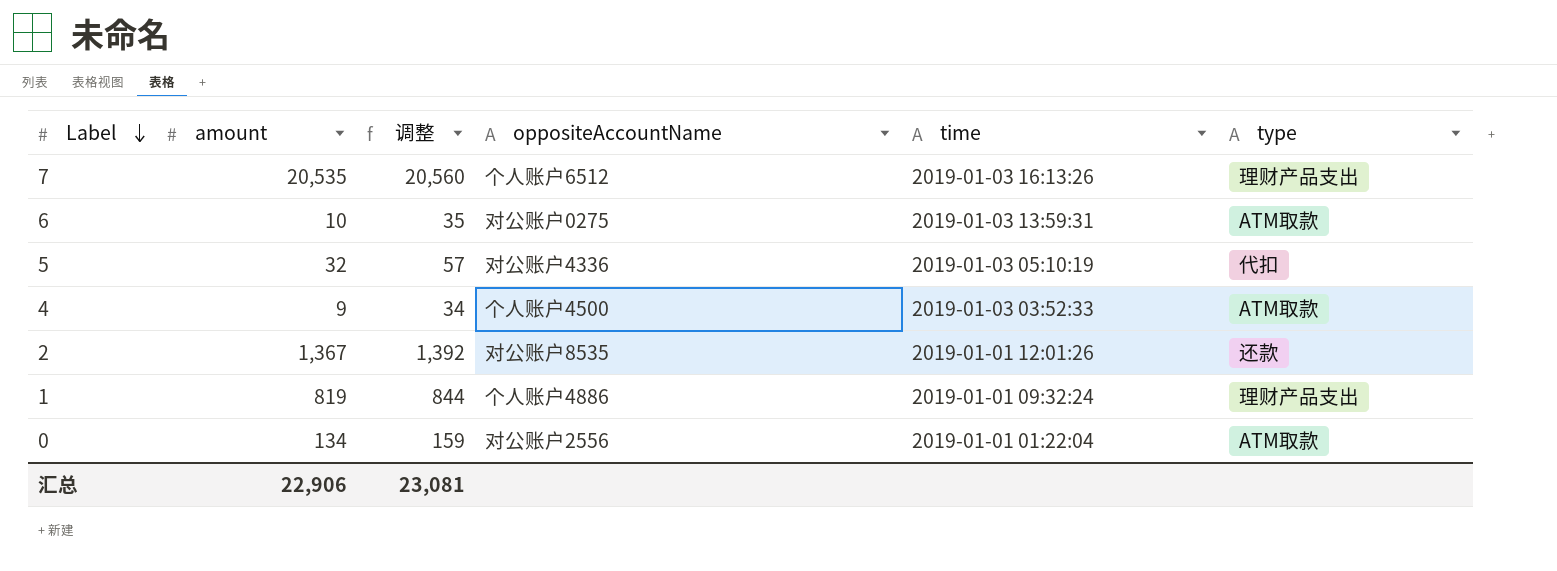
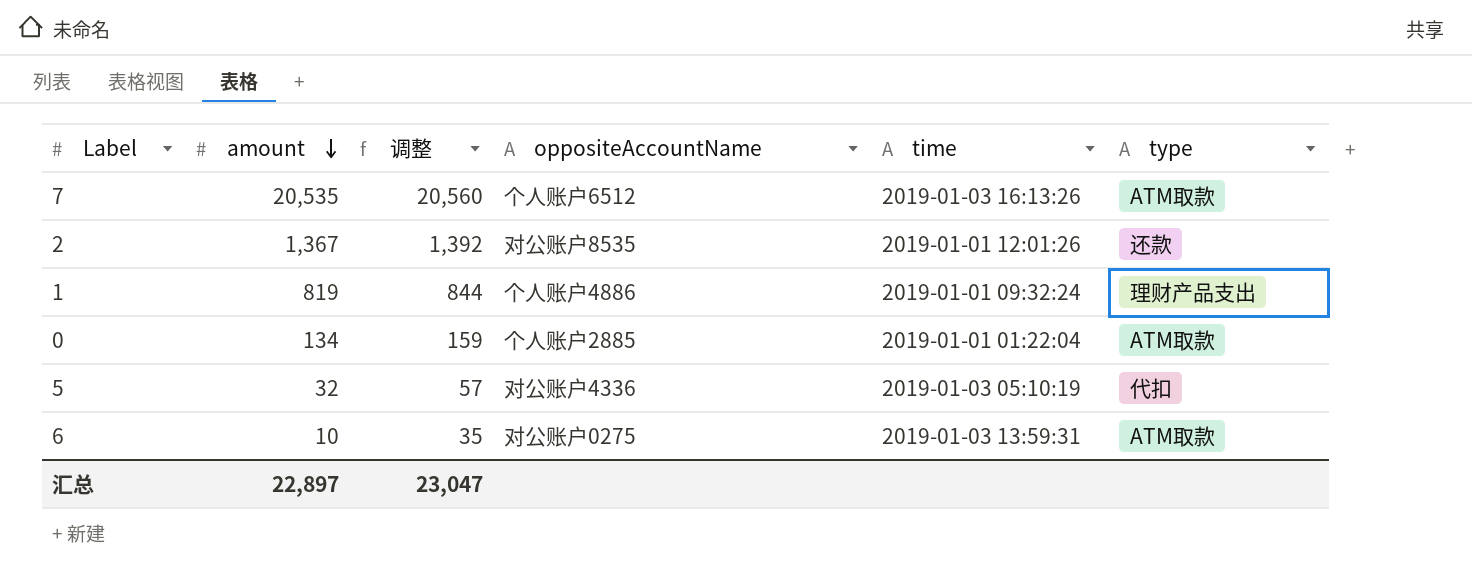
row order: Label descending -> amount descending
row 4: 9 | 34 | 个人账户4500 | 2019-01-03 03:52:33 | ATM取款 -> none
7 | type: 理财产品支出 -> ATM取款
0 | oppositeAccountName: 对公账户2556 -> 个人账户2885
汇总 | amount: 22,906 -> 22,897
汇总 | 调整: 23,081 -> 23,047

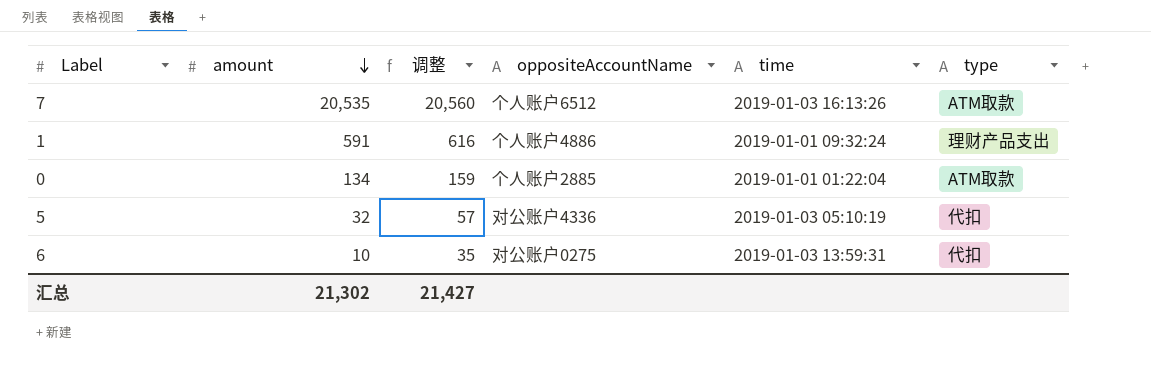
row 2: 1,367 | 1,392 | 对公账户8535 | 2019-01-01 12:01:26 | 还款 -> none
1 | amount: 819 -> 591
1 | 调整: 844 -> 616
6 | type: ATM取款 -> 代扣
汇总 | amount: 22,897 -> 21,302
汇总 | 调整: 23,047 -> 21,427

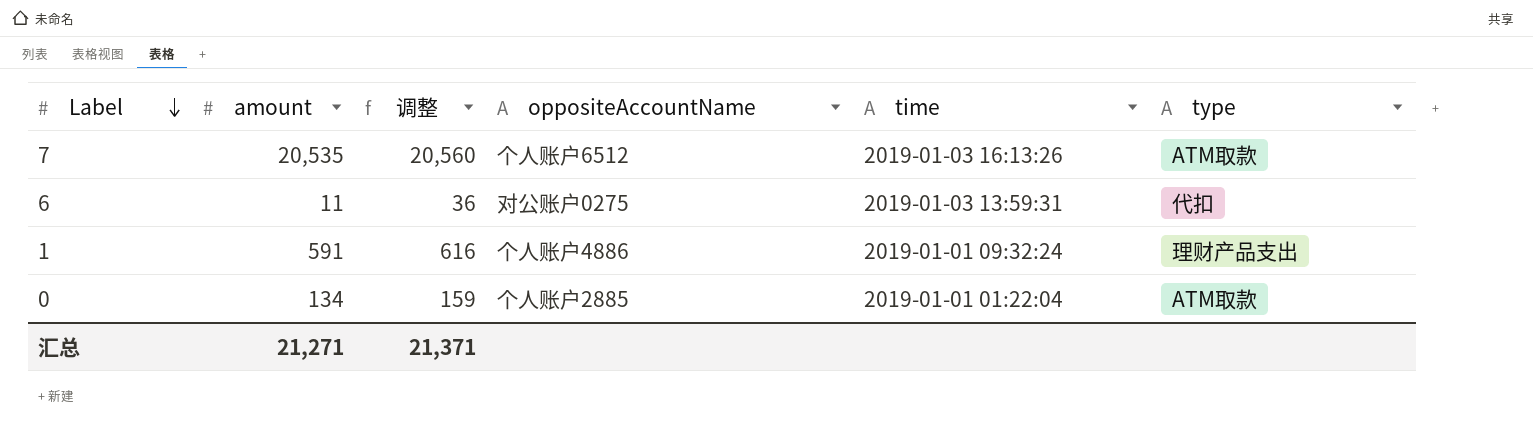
row order: amount descending -> Label descending
row 5: 32 | 57 | 对公账户4336 | 2019-01-03 05:10:19 | 代扣 -> none
6 | amount: 10 -> 11
6 | 调整: 35 -> 36
汇总 | amount: 21,302 -> 21,271
汇总 | 调整: 21,427 -> 21,371

